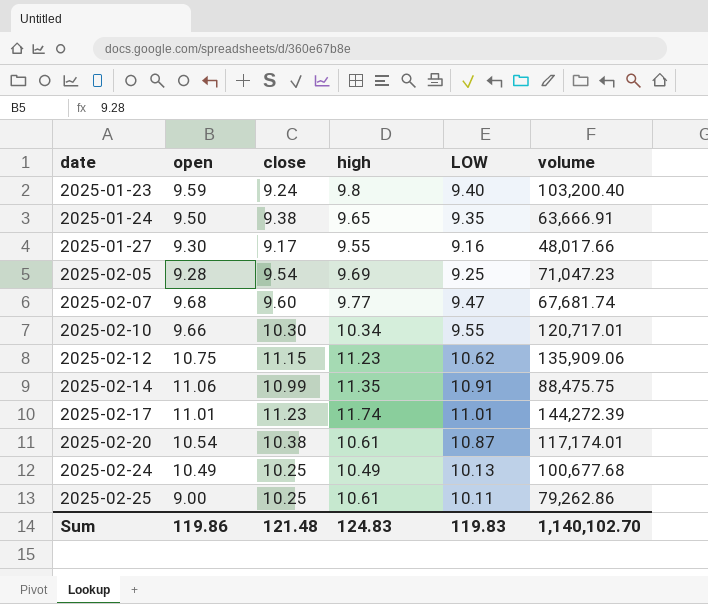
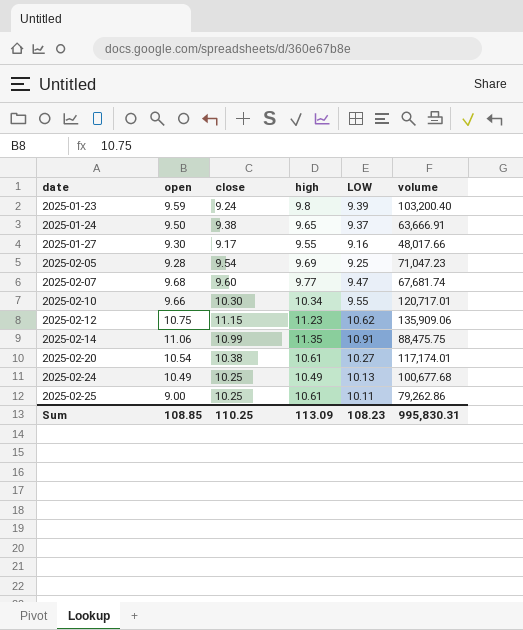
row 2025-02-17: 11.01 | 11.23 | 11.74 | 11.01 | 144,272.39 -> none
2025-01-23 | LOW: 9.40 -> 9.39
2025-01-24 | LOW: 9.35 -> 9.37
2025-02-20 | LOW: 10.87 -> 10.27
Sum | open: 119.86 -> 108.85
Sum | close: 121.48 -> 110.25
Sum | high: 124.83 -> 113.09
Sum | LOW: 119.83 -> 108.23
Sum | volume: 1,140,102.70 -> 995,830.31

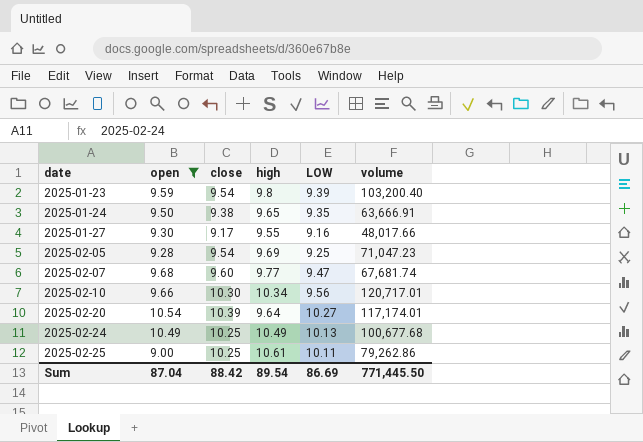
filter: none -> open <= 10.54
2025-01-23 | close: 9.24 -> 9.54
2025-01-24 | LOW: 9.37 -> 9.35
2025-02-10 | LOW: 9.55 -> 9.56
2025-02-20 | close: 10.38 -> 10.39
2025-02-20 | high: 10.61 -> 9.64
Sum | open: 108.85 -> 87.04
Sum | close: 110.25 -> 88.42
Sum | high: 113.09 -> 89.54
Sum | LOW: 108.23 -> 86.69
Sum | volume: 995,830.31 -> 771,445.50

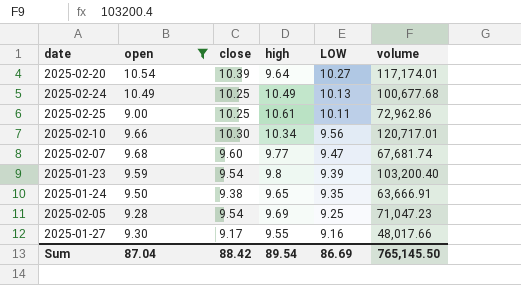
row order: date ascending -> LOW descending
2025-02-25 | volume: 79,262.86 -> 72,962.86
Sum | volume: 771,445.50 -> 765,145.50

